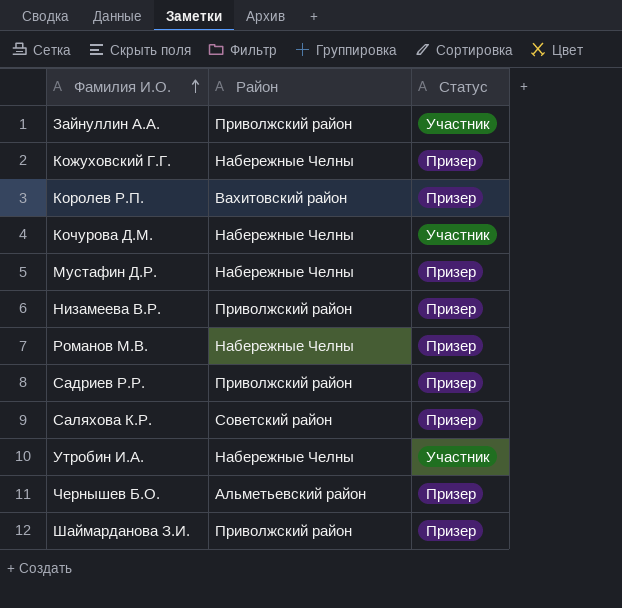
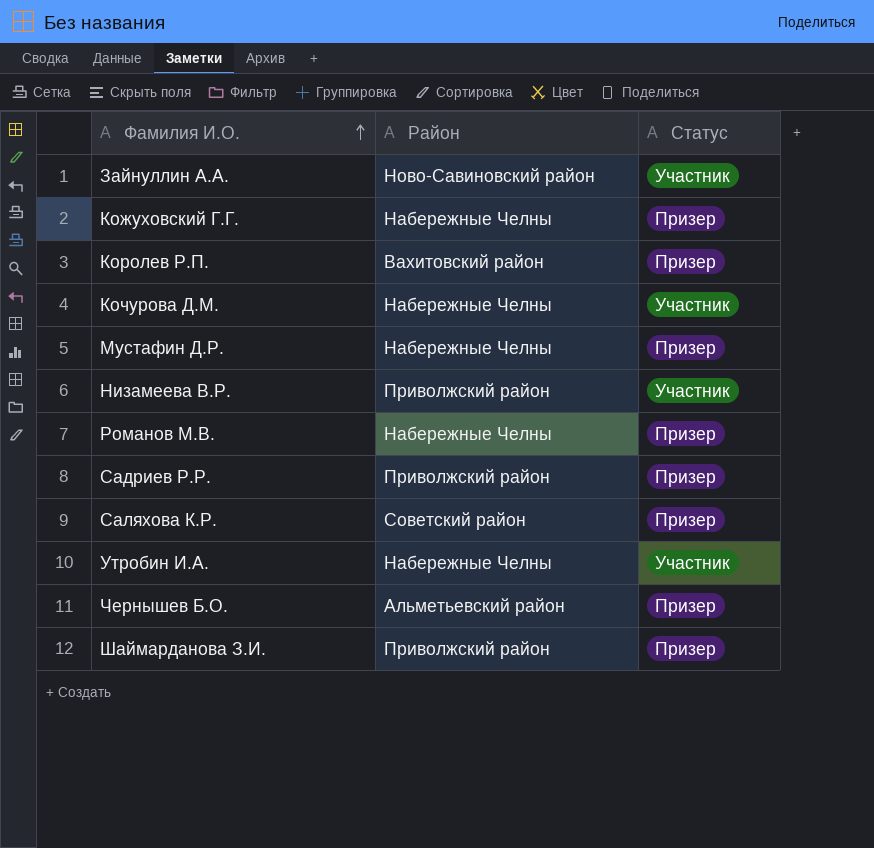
Зайнуллин А.А. | Район: Приволжский район -> Ново-Савиновский район
Низамеева В.Р. | Статус: Призер -> Участник

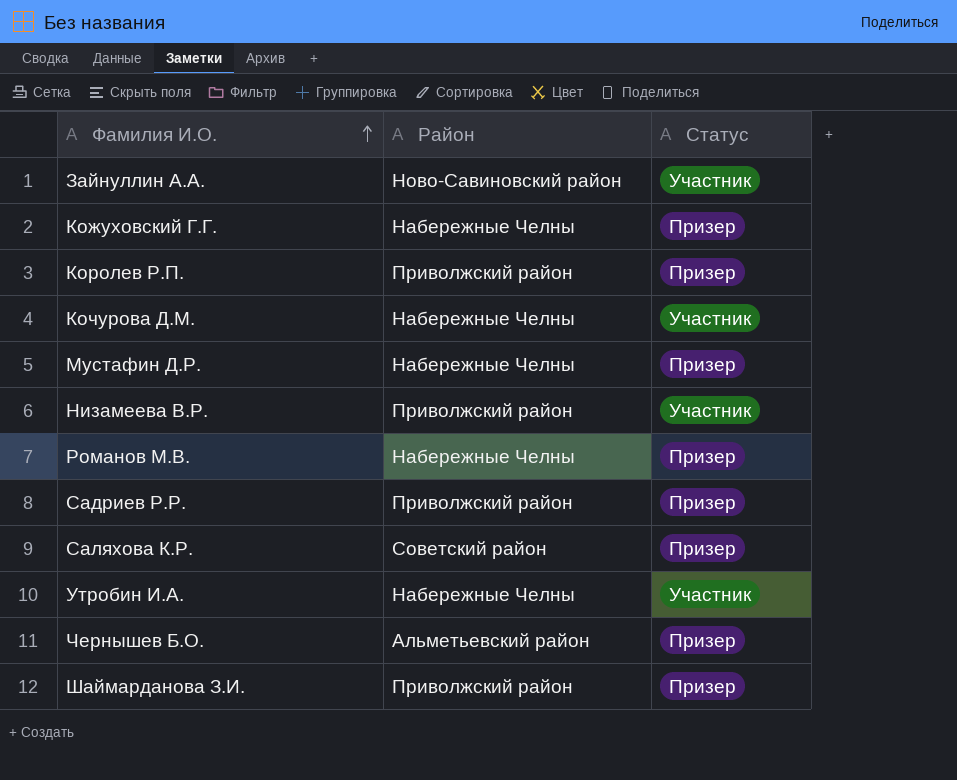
Королев Р.П. | Район: Вахитовский район -> Приволжский район

